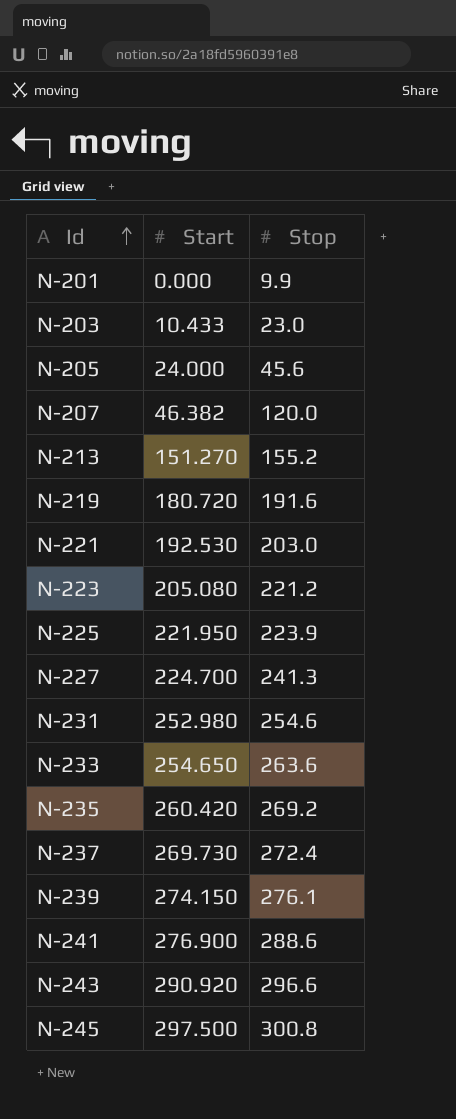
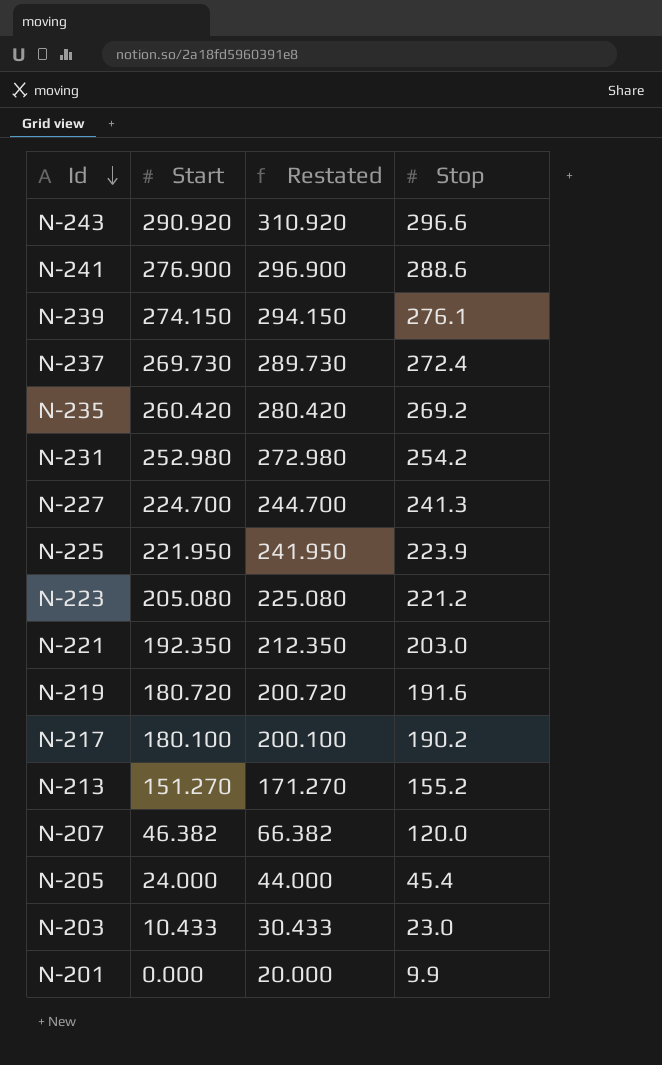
row order: Id ascending -> Id descending
column Restated | formula: none -> [Start] + 20
row N-233: 254.650 | 263.6 -> none
row N-245: 297.500 | 300.8 -> none
N-231 | Stop: 254.6 -> 254.2
N-221 | Start: 192.530 -> 192.350
row N-217: none -> 180.100 | 200.100 | 190.2
N-205 | Stop: 45.6 -> 45.4

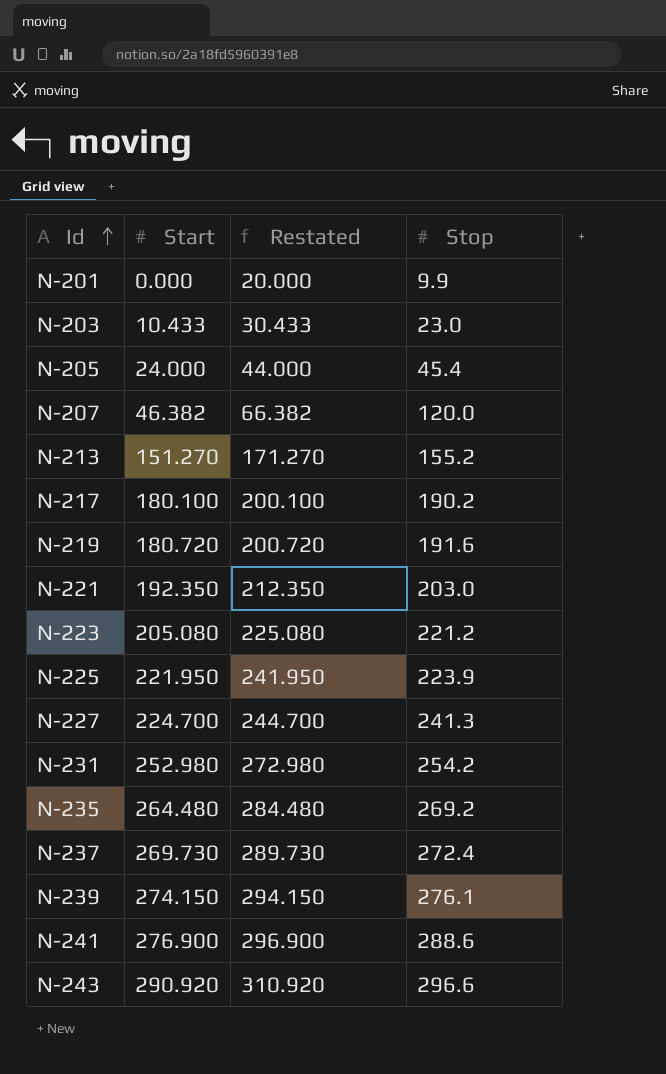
row order: Id descending -> Id ascending
N-235 | Start: 260.420 -> 264.480
N-235 | Restated: 280.420 -> 284.480

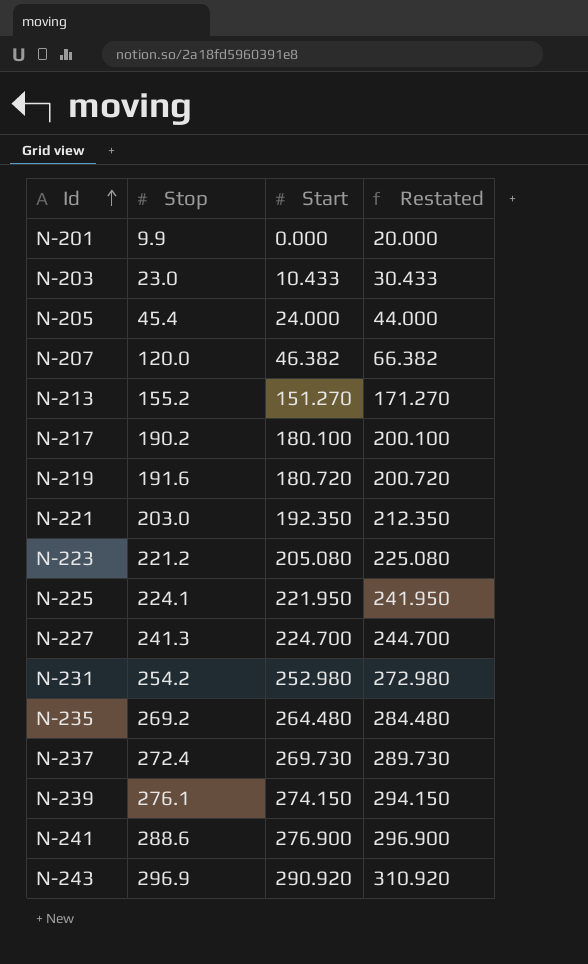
column Stop | position: 4 -> 2
N-225 | Stop: 223.9 -> 224.1
N-243 | Stop: 296.6 -> 296.9

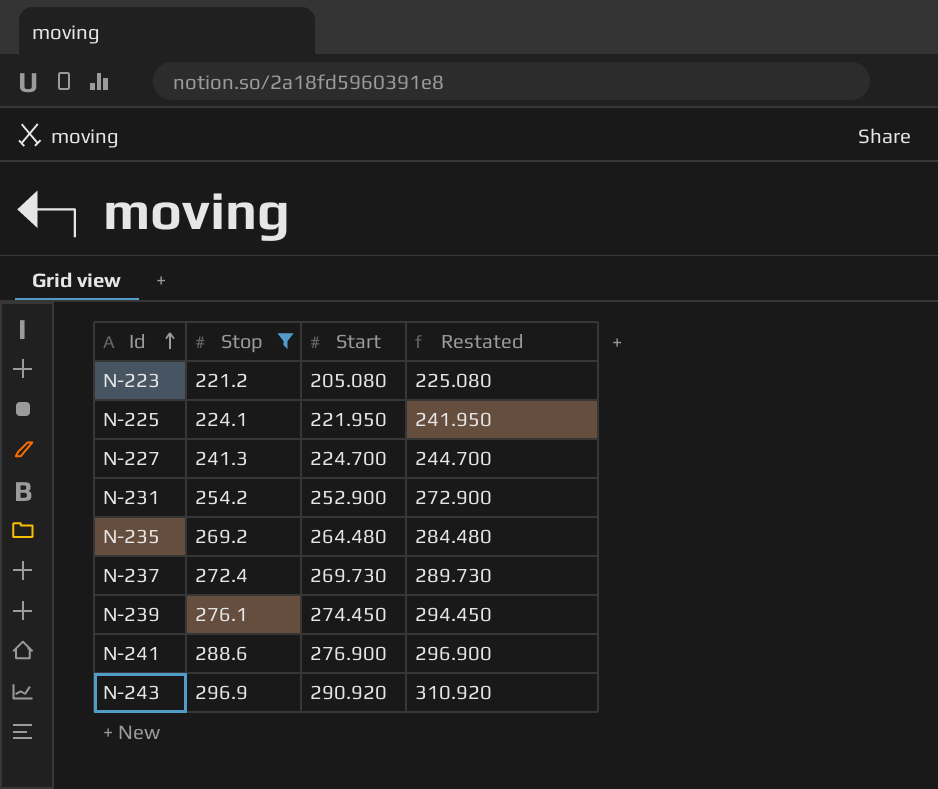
filter: none -> Stop >= 221.2
N-231 | Start: 252.980 -> 252.900
N-231 | Restated: 272.980 -> 272.900
N-239 | Start: 274.150 -> 274.450
N-239 | Restated: 294.150 -> 294.450

